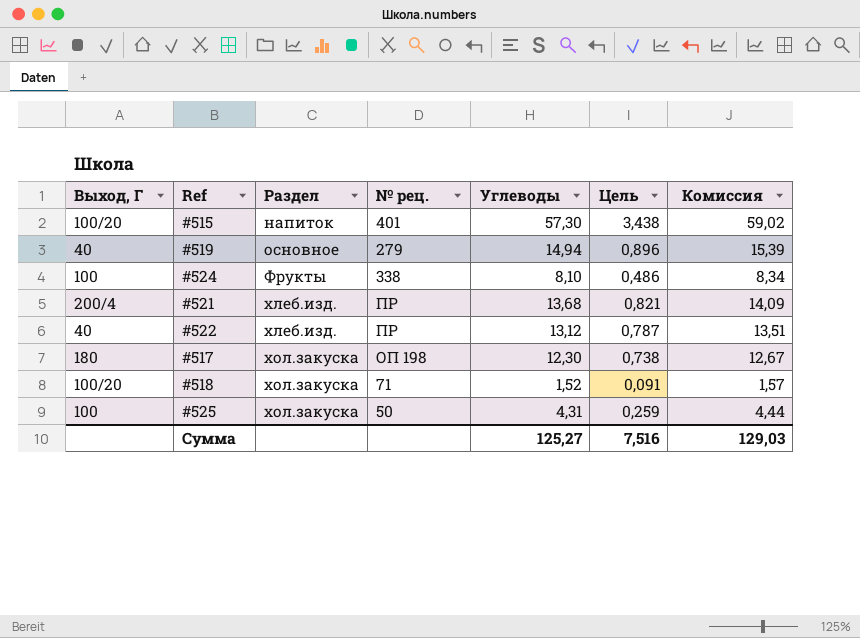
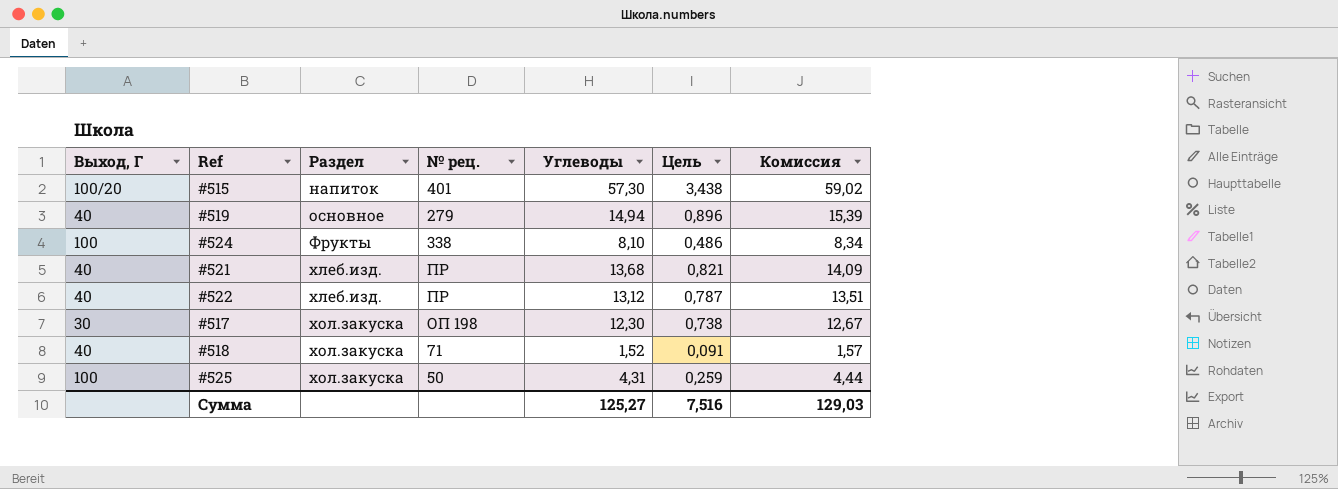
#521 | Выход, Г: 200/4 -> 40
#517 | Выход, Г: 180 -> 30
#518 | Выход, Г: 100/20 -> 40

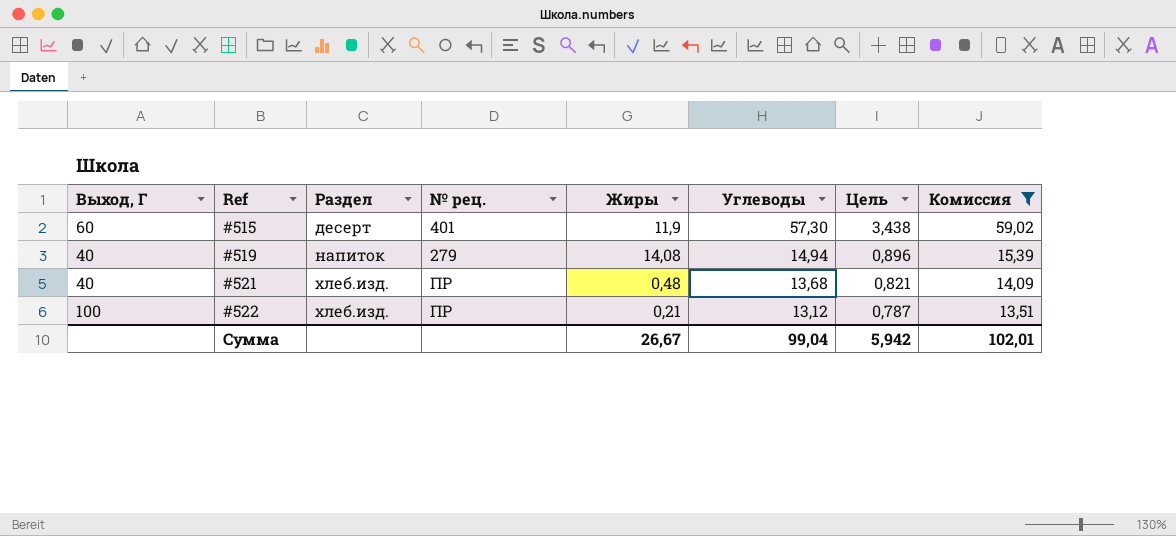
filter: none -> Комиссия >= 13,51
column Жиры | position: none -> 5
#515 | Выход, Г: 100/20 -> 60
#515 | Раздел: напиток -> десерт
#519 | Раздел: основное -> напиток
#522 | Выход, Г: 40 -> 100
Сумма | Углеводы: 125,27 -> 99,04
Сумма | Цель: 7,516 -> 5,942
Сумма | Комиссия: 129,03 -> 102,01

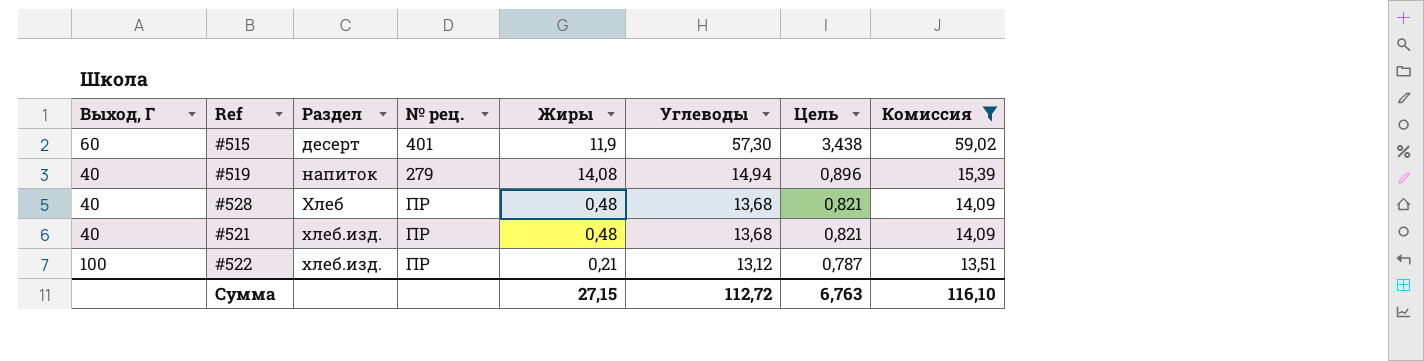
row #528: none -> 40 | Хлеб | ПР | 0,48 | 13,68 | 0,821 | 14,09
Сумма | Жиры: 26,67 -> 27,15
Сумма | Углеводы: 99,04 -> 112,72
Сумма | Цель: 5,942 -> 6,763
Сумма | Комиссия: 102,01 -> 116,10

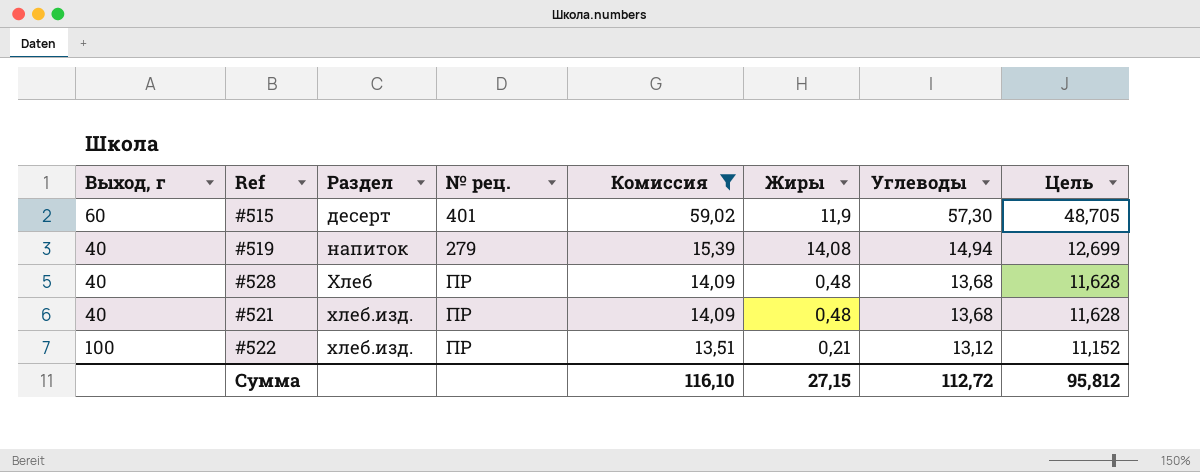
column name: Выход, Г -> Выход, г
column Комиссия | position: 8 -> 5
column Цель | formula: [Углеводы] * 0,06 -> [Углеводы] * 0,85
Сумма | Цель: 6,763 -> 95,812

